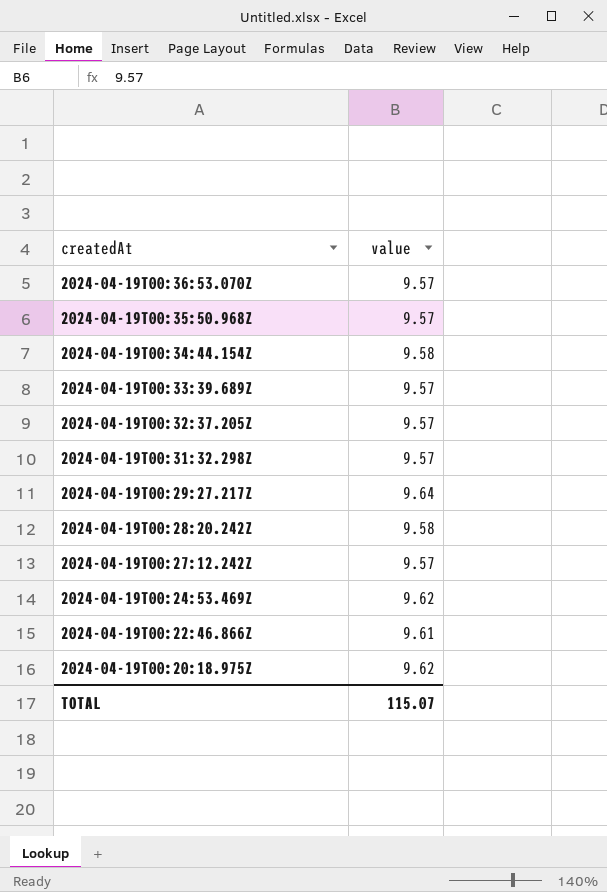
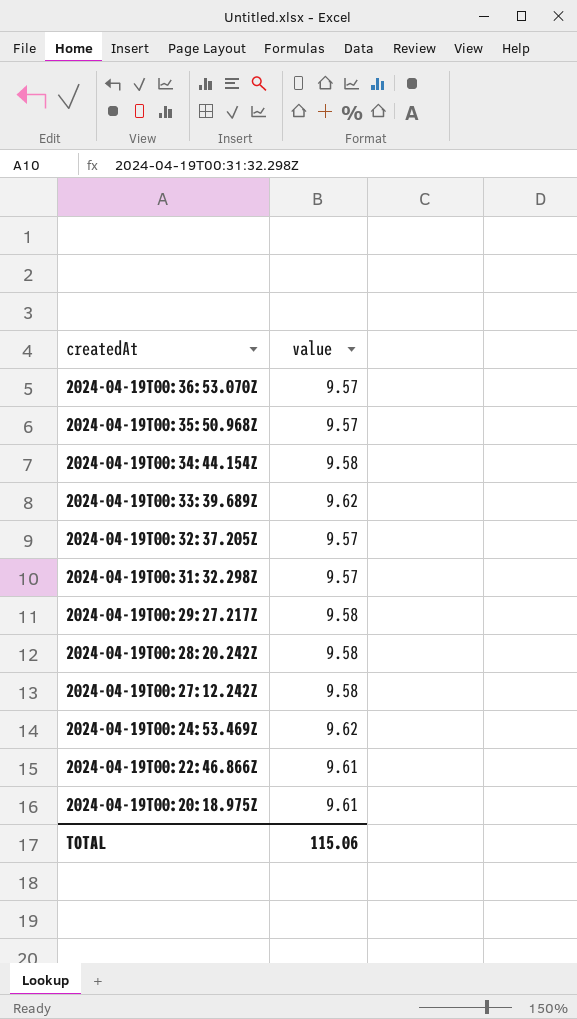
2024-04-19T00:33:39.689Z | value: 9.57 -> 9.62
2024-04-19T00:29:27.217Z | value: 9.64 -> 9.58
2024-04-19T00:27:12.242Z | value: 9.57 -> 9.58
2024-04-19T00:20:18.975Z | value: 9.62 -> 9.61
TOTAL | value: 115.07 -> 115.06

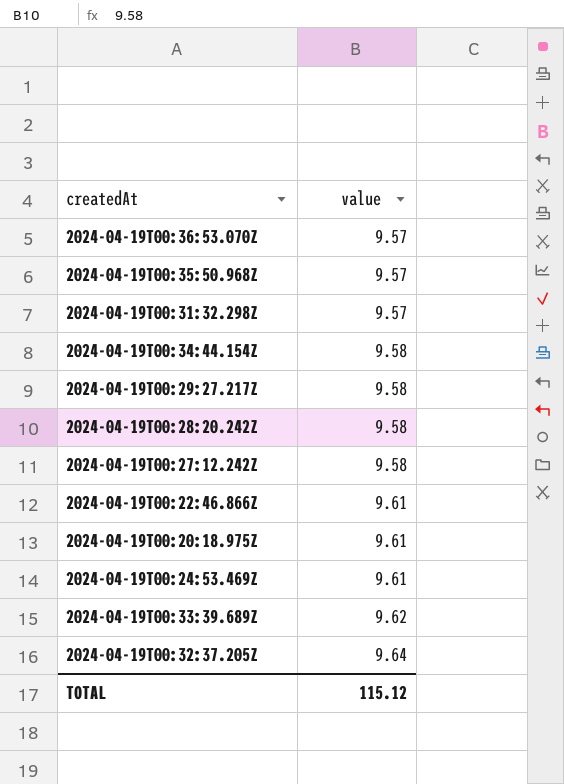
row order: createdAt descending -> value ascending
2024-04-19T00:24:53.469Z | value: 9.62 -> 9.61
2024-04-19T00:32:37.205Z | value: 9.57 -> 9.64
TOTAL | value: 115.06 -> 115.12

